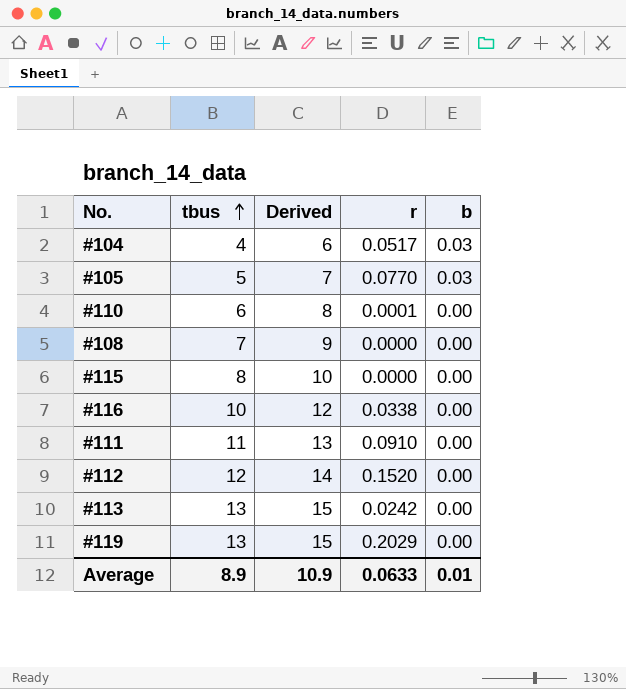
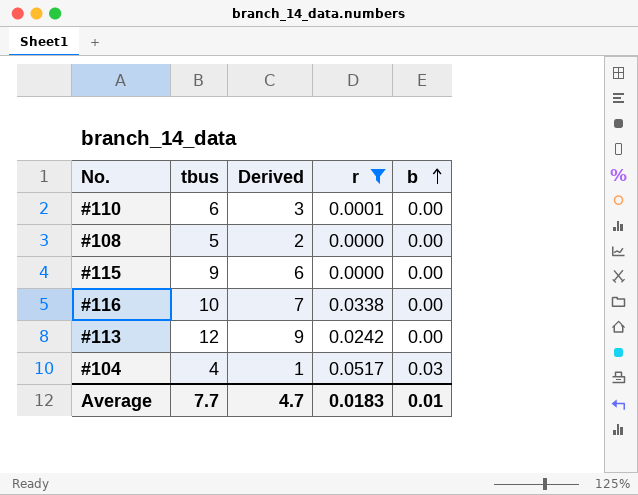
filter: none -> r <= 0.0517
row order: tbus ascending -> b ascending
column Derived | formula: [tbus] + 2 -> [tbus] - 3
#108 | tbus: 7 -> 5
#115 | tbus: 8 -> 9
#113 | tbus: 13 -> 12
Average | tbus: 8.9 -> 7.7
Average | Derived: 10.9 -> 4.7
Average | r: 0.0633 -> 0.0183

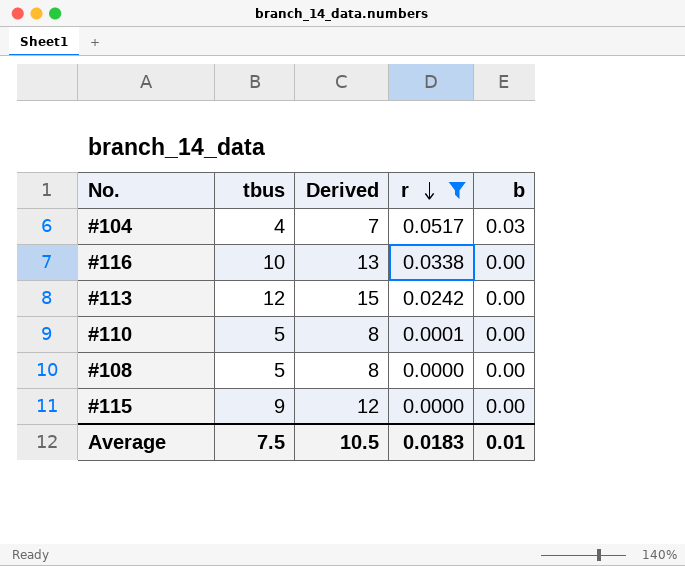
row order: b ascending -> r descending
column Derived | formula: [tbus] - 3 -> [tbus] + 3
#110 | tbus: 6 -> 5
Average | tbus: 7.7 -> 7.5
Average | Derived: 4.7 -> 10.5

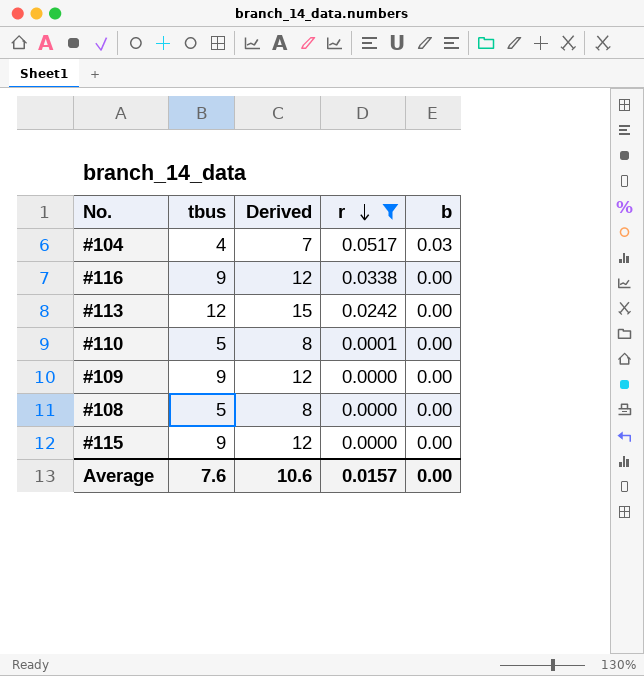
#116 | tbus: 10 -> 9
#116 | Derived: 13 -> 12
row #109: none -> 9 | 12 | 0.0000 | 0.00
Average | tbus: 7.5 -> 7.6
Average | Derived: 10.5 -> 10.6
Average | r: 0.0183 -> 0.0157
Average | b: 0.01 -> 0.00

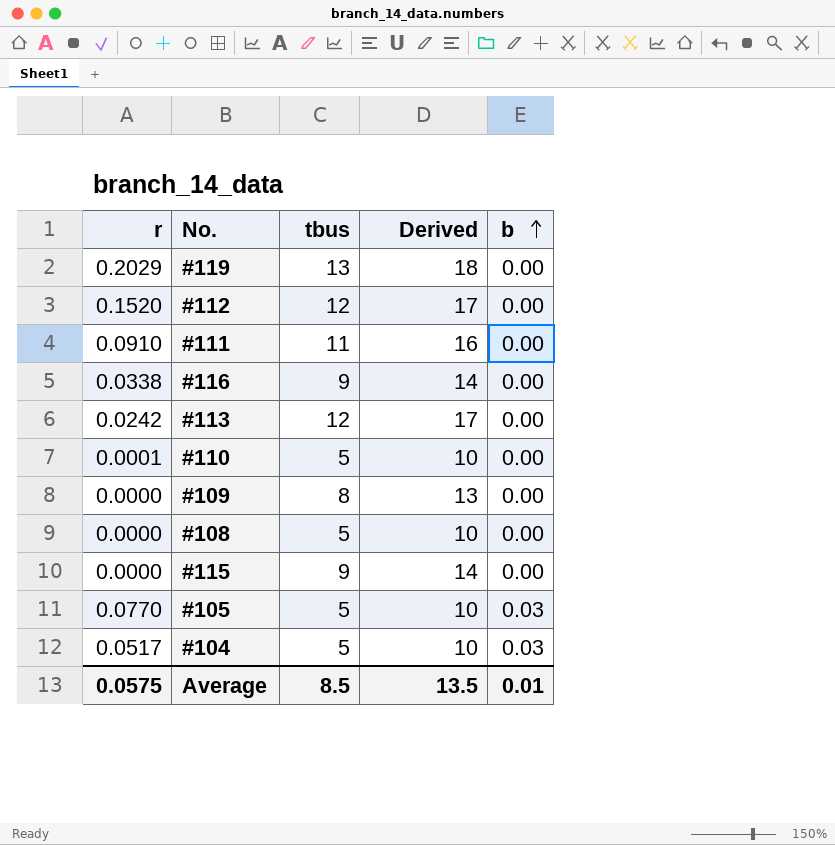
filter: r <= 0.0517 -> none
row order: r descending -> b ascending
column r | position: 4 -> 1
column Derived | formula: [tbus] + 3 -> [tbus] + 5
#109 | tbus: 9 -> 8
#104 | tbus: 4 -> 5
Average | r: 0.0157 -> 0.0575
Average | tbus: 7.6 -> 8.5
Average | Derived: 10.6 -> 13.5
Average | b: 0.00 -> 0.01

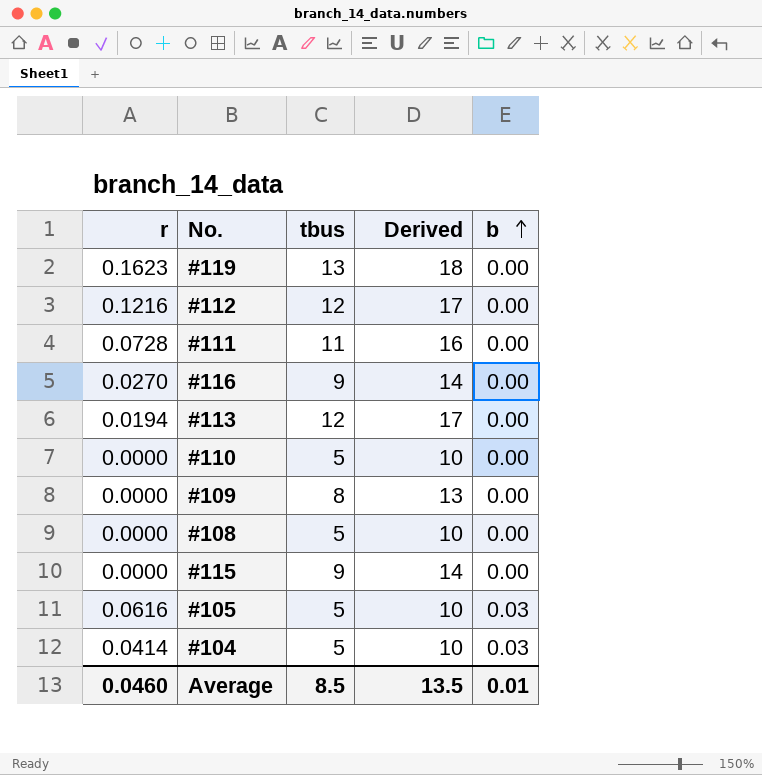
#119 | r: 0.2029 -> 0.1623
#112 | r: 0.1520 -> 0.1216
#111 | r: 0.0910 -> 0.0728
#116 | r: 0.0338 -> 0.0270
#113 | r: 0.0242 -> 0.0194
#110 | r: 0.0001 -> 0.0000
#105 | r: 0.0770 -> 0.0616
#104 | r: 0.0517 -> 0.0414
Average | r: 0.0575 -> 0.0460

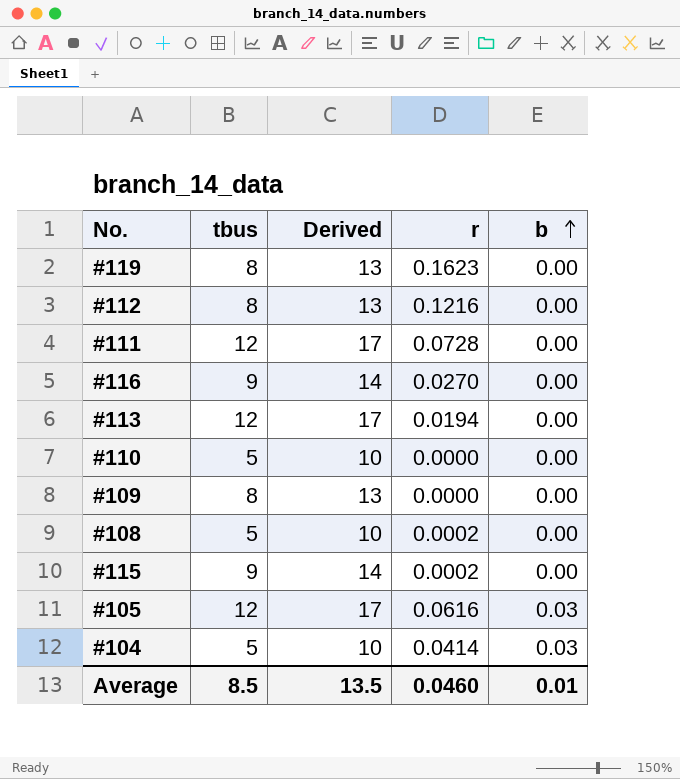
column r | position: 1 -> 4
#119 | tbus: 13 -> 8
#119 | Derived: 18 -> 13
#112 | tbus: 12 -> 8
#112 | Derived: 17 -> 13
#111 | tbus: 11 -> 12
#111 | Derived: 16 -> 17
#108 | r: 0.0000 -> 0.0002
#115 | r: 0.0000 -> 0.0002
#105 | tbus: 5 -> 12
#105 | Derived: 10 -> 17

